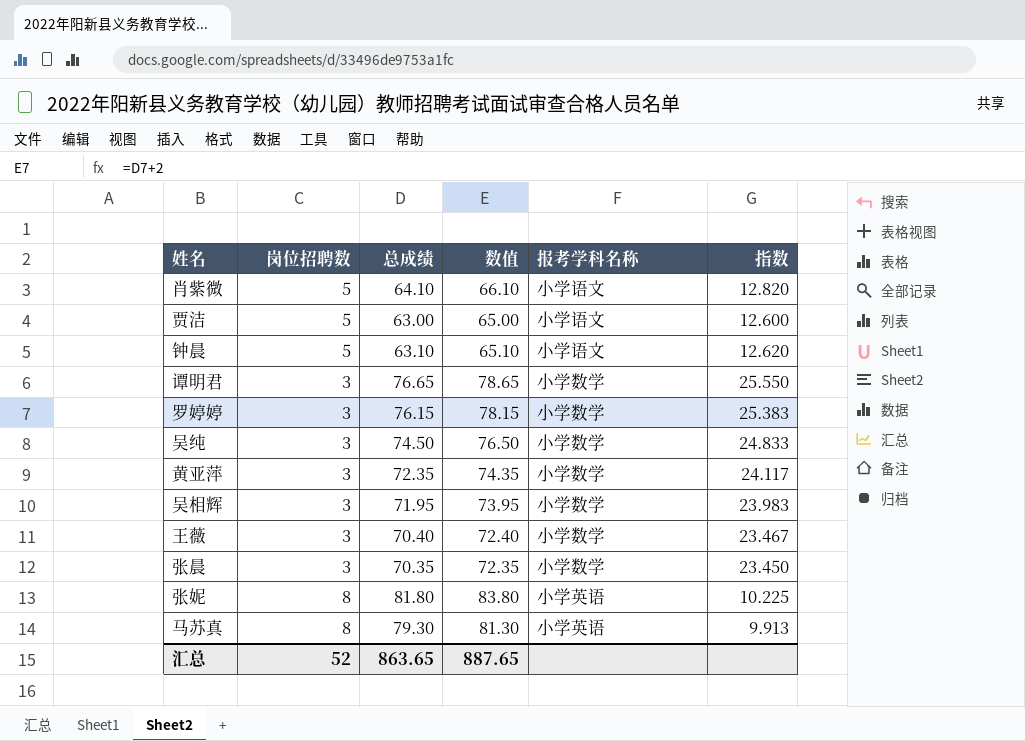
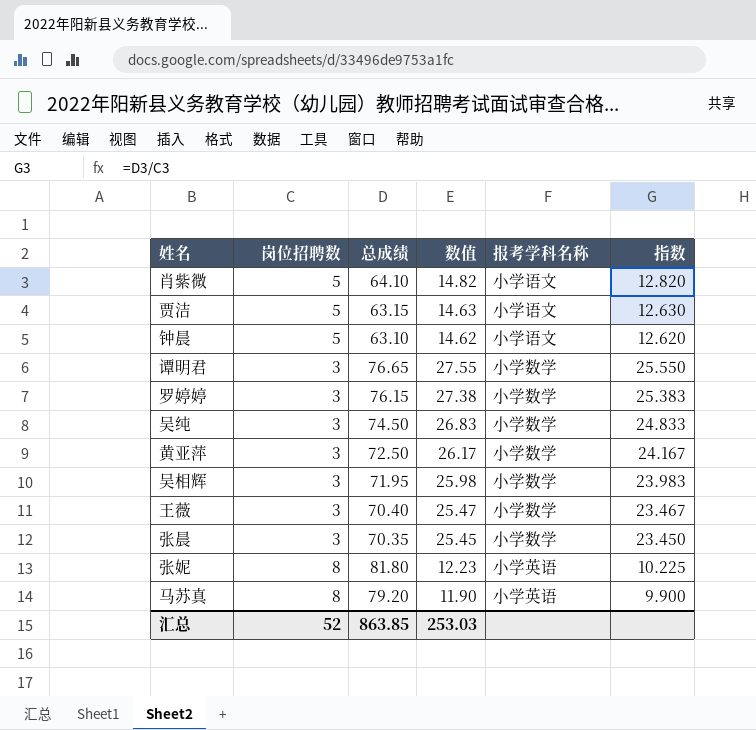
column 数值 | formula: [总成绩] + 2 -> [指数] + 2
贾洁 | 总成绩: 63.00 -> 63.15
贾洁 | 指数: 12.600 -> 12.630
黄亚萍 | 总成绩: 72.35 -> 72.50
黄亚萍 | 指数: 24.117 -> 24.167
马苏真 | 总成绩: 79.30 -> 79.20
马苏真 | 指数: 9.913 -> 9.900
汇总 | 总成绩: 863.65 -> 863.85
汇总 | 数值: 887.65 -> 253.03

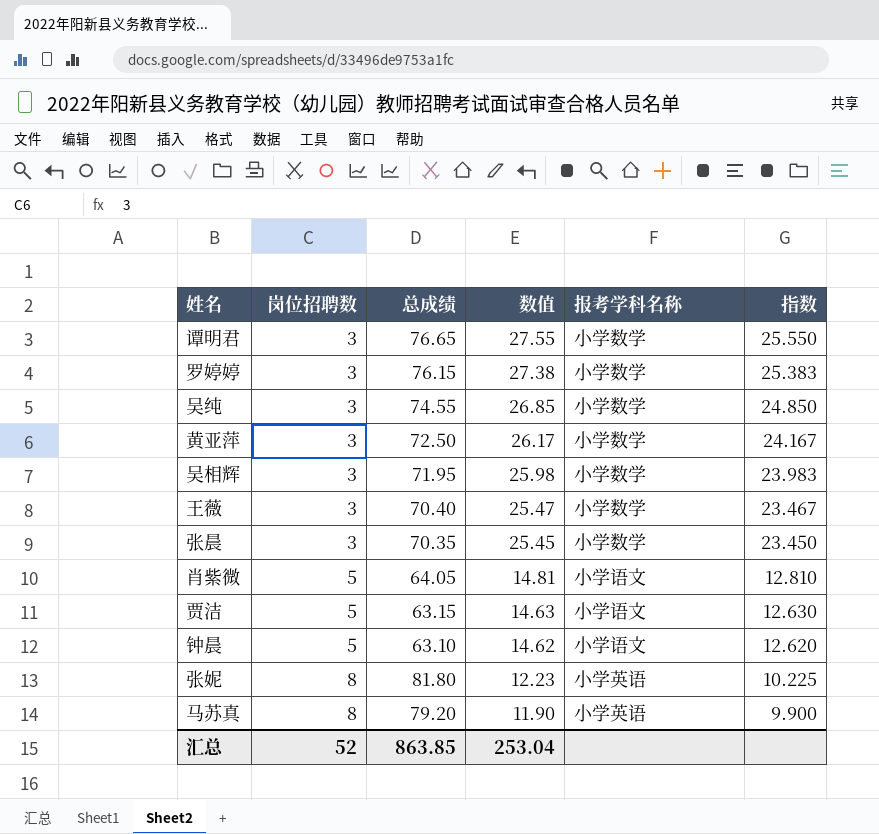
row order: none -> 岗位招聘数 ascending
吴纯 | 总成绩: 74.50 -> 74.55
吴纯 | 数值: 26.83 -> 26.85
吴纯 | 指数: 24.833 -> 24.850
肖紫微 | 总成绩: 64.10 -> 64.05
肖紫微 | 数值: 14.82 -> 14.81
肖紫微 | 指数: 12.820 -> 12.810
汇总 | 数值: 253.03 -> 253.04

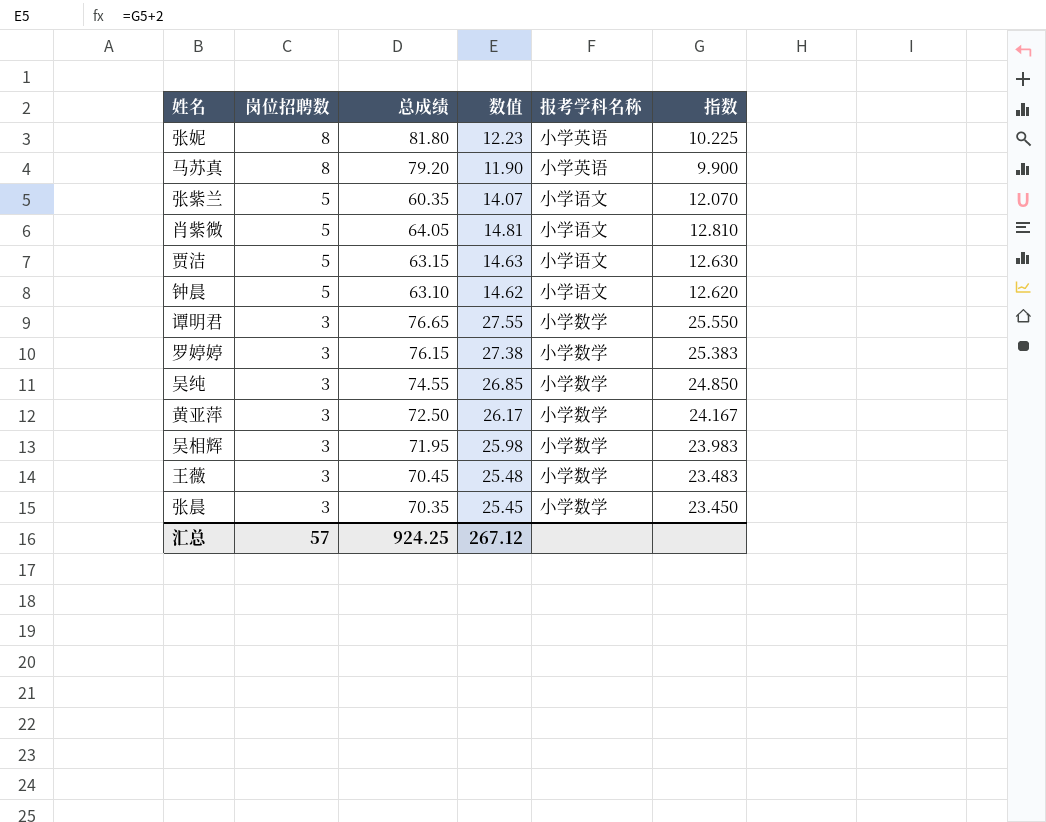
row order: 岗位招聘数 ascending -> 岗位招聘数 descending
row 张紫兰: none -> 5 | 60.35 | 14.07 | 小学语文 | 12.070
王薇 | 总成绩: 70.40 -> 70.45
王薇 | 数值: 25.47 -> 25.48
王薇 | 指数: 23.467 -> 23.483
汇总 | 岗位招聘数: 52 -> 57
汇总 | 总成绩: 863.85 -> 924.25
汇总 | 数值: 253.04 -> 267.12

